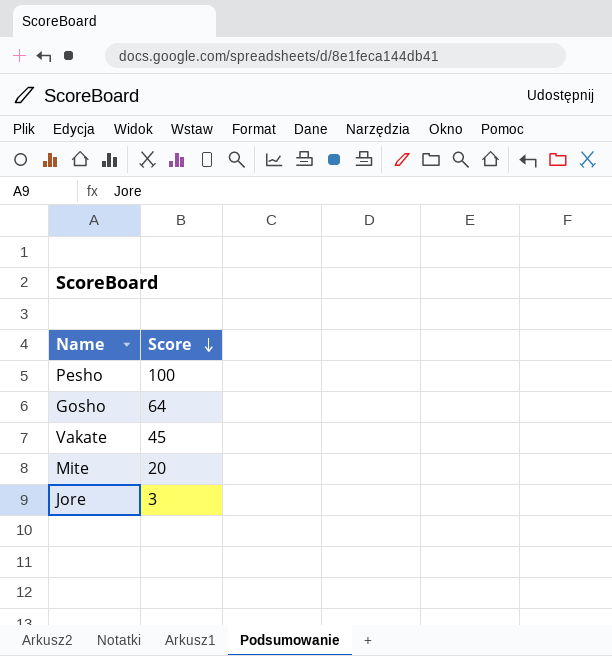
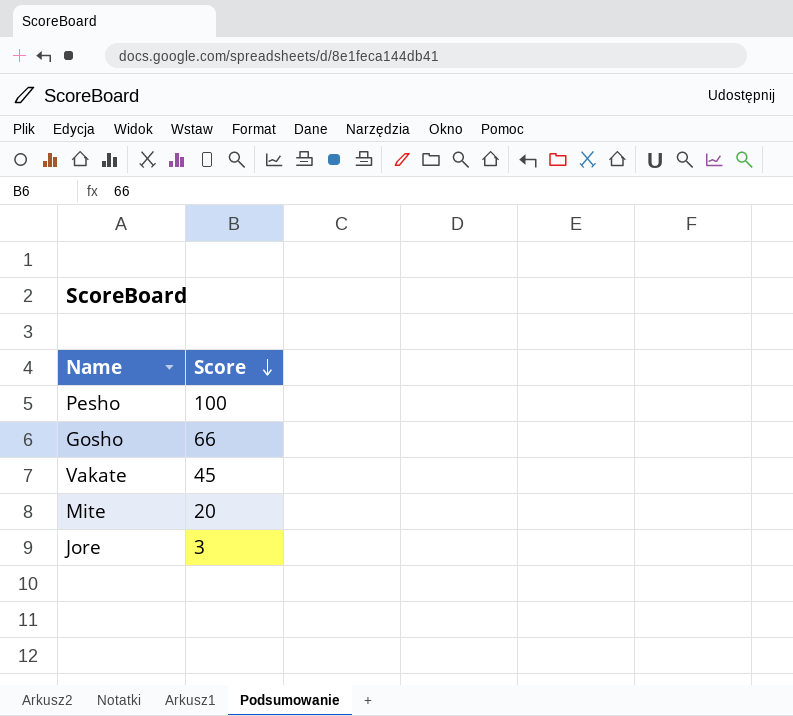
Gosho | Score: 64 -> 66

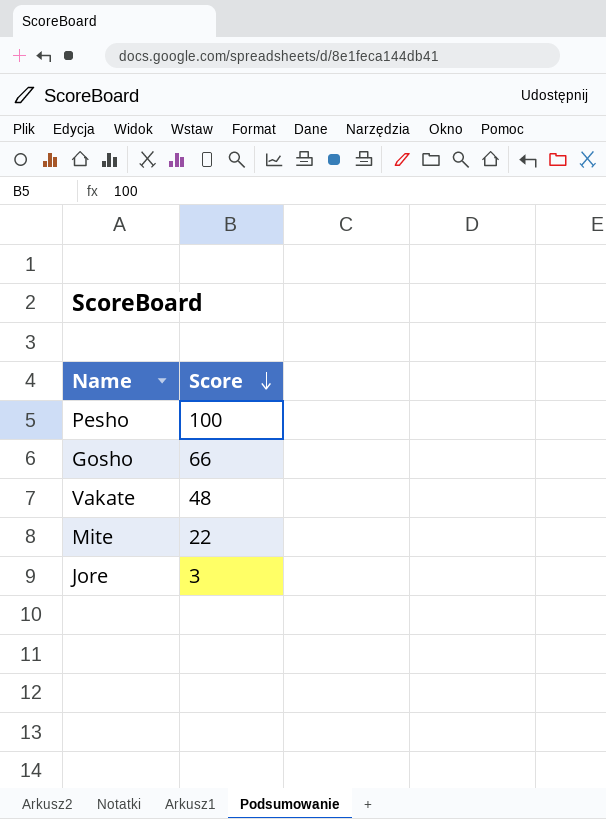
Vakate | Score: 45 -> 48
Mite | Score: 20 -> 22

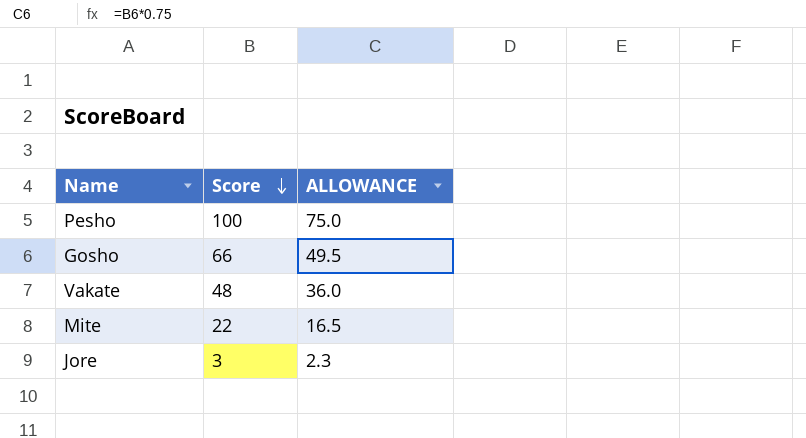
column ALLOWANCE | formula: none -> [Score] * 0.75

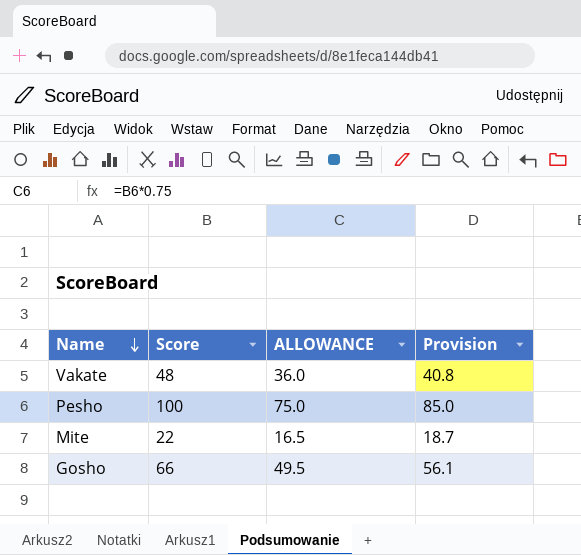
row order: Score descending -> Name descending
column Provision | formula: none -> [Score] * 0.85
row Jore: 3 | 2.3 -> none

